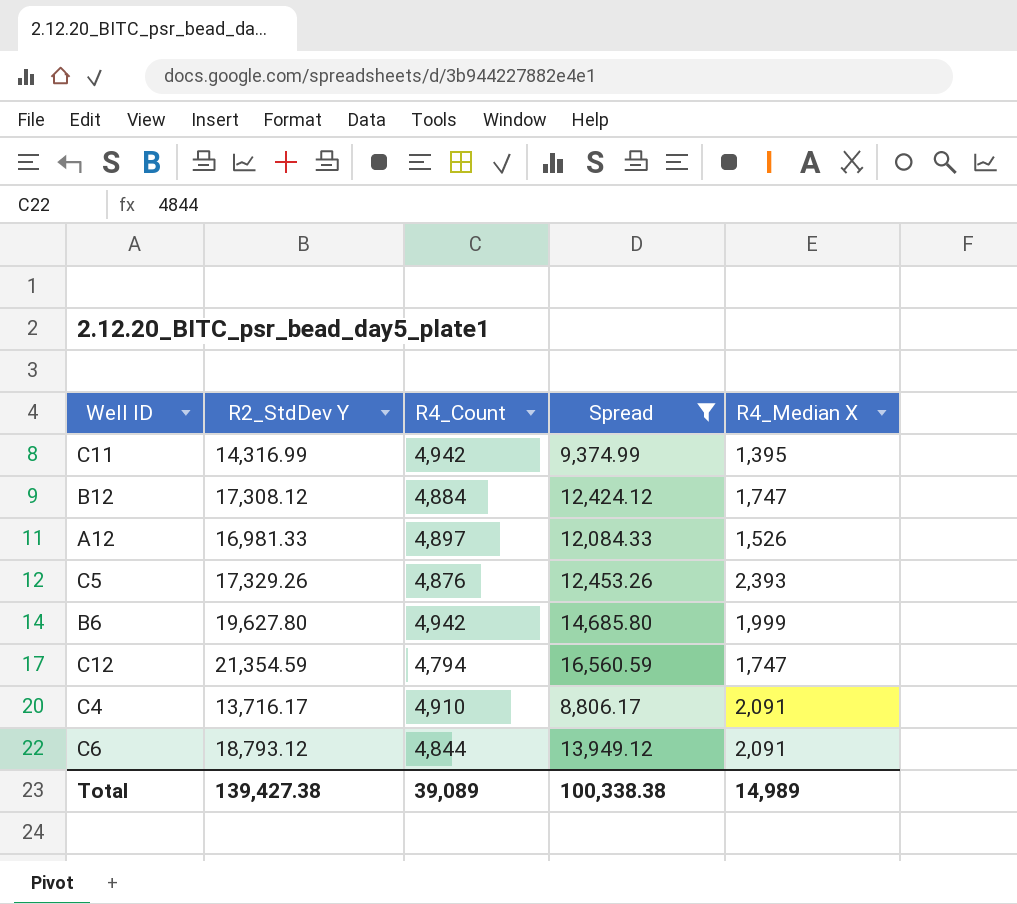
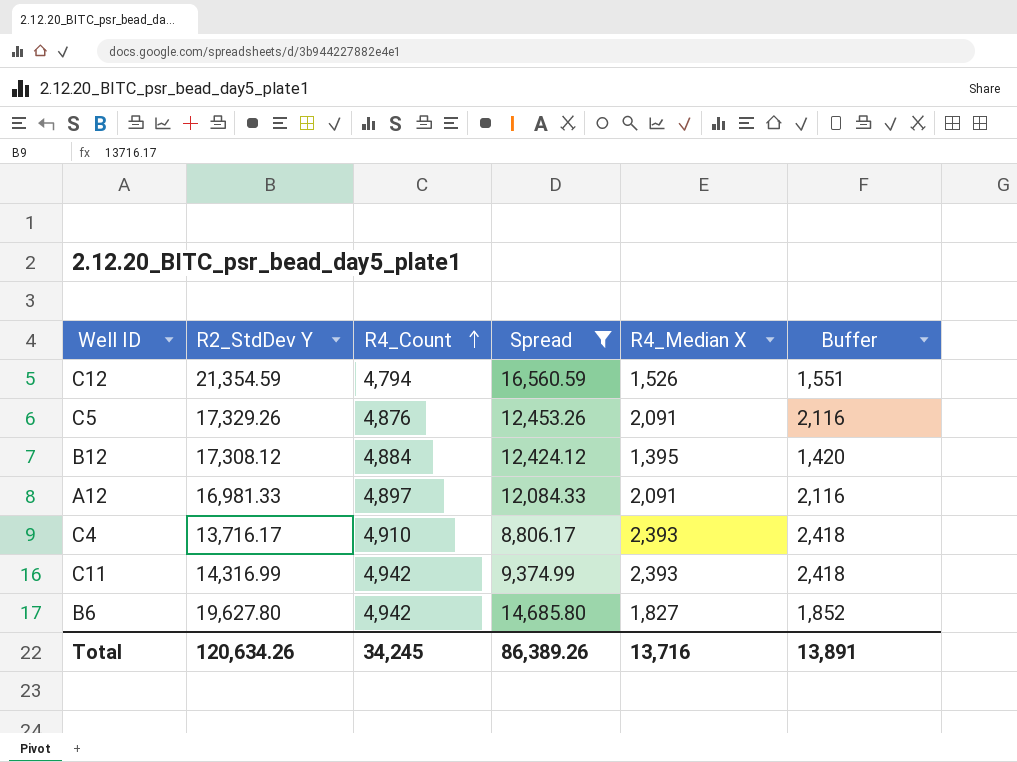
row order: none -> R4_Count ascending
column Buffer | formula: none -> [R4_Median X] + 25
row C6: 18,793.12 | 4,844 | 13,949.12 | 2,091 -> none
C12 | R4_Median X: 1,747 -> 1,526
C5 | R4_Median X: 2,393 -> 2,091
B12 | R4_Median X: 1,747 -> 1,395
A12 | R4_Median X: 1,526 -> 2,091
C4 | R4_Median X: 2,091 -> 2,393
C11 | R4_Median X: 1,395 -> 2,393
B6 | R4_Median X: 1,999 -> 1,827
Total | R2_StdDev Y: 139,427.38 -> 120,634.26
Total | R4_Count: 39,089 -> 34,245
Total | Spread: 100,338.38 -> 86,389.26
Total | R4_Median X: 14,989 -> 13,716

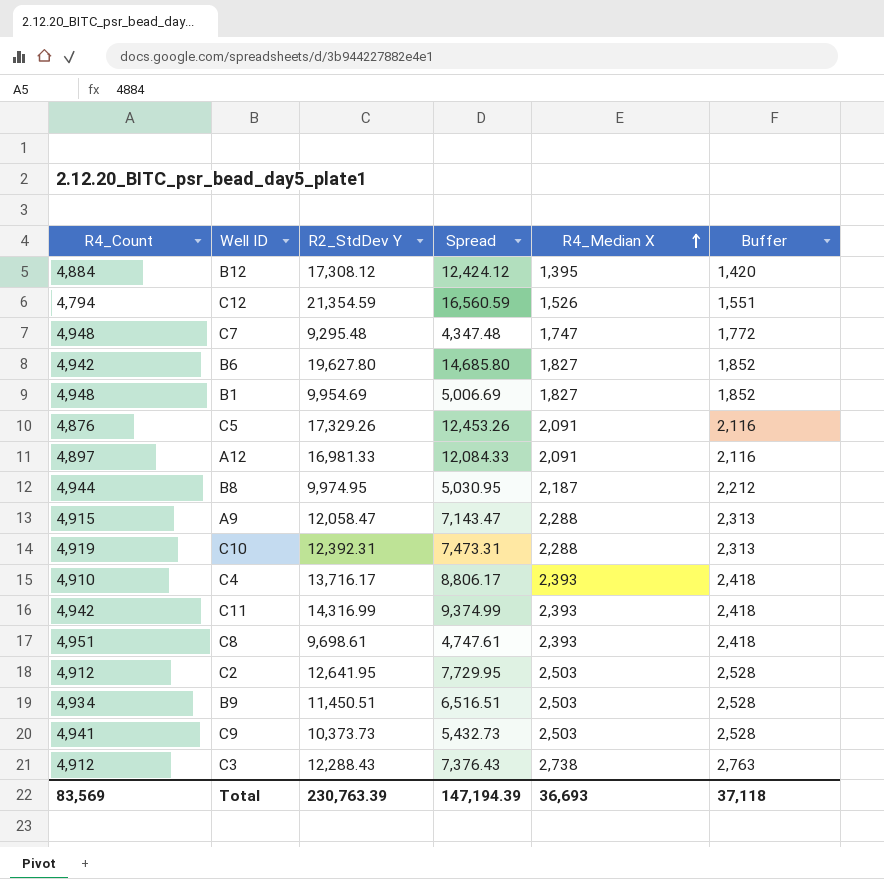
filter: Spread >= 8,806.17 -> none
row order: R4_Count ascending -> R4_Median X ascending
column R4_Count | position: 3 -> 1
Total | R4_Count: 34,245 -> 83,569
Total | R2_StdDev Y: 120,634.26 -> 230,763.39
Total | Spread: 86,389.26 -> 147,194.39
Total | R4_Median X: 13,716 -> 36,693
Total | Buffer: 13,891 -> 37,118

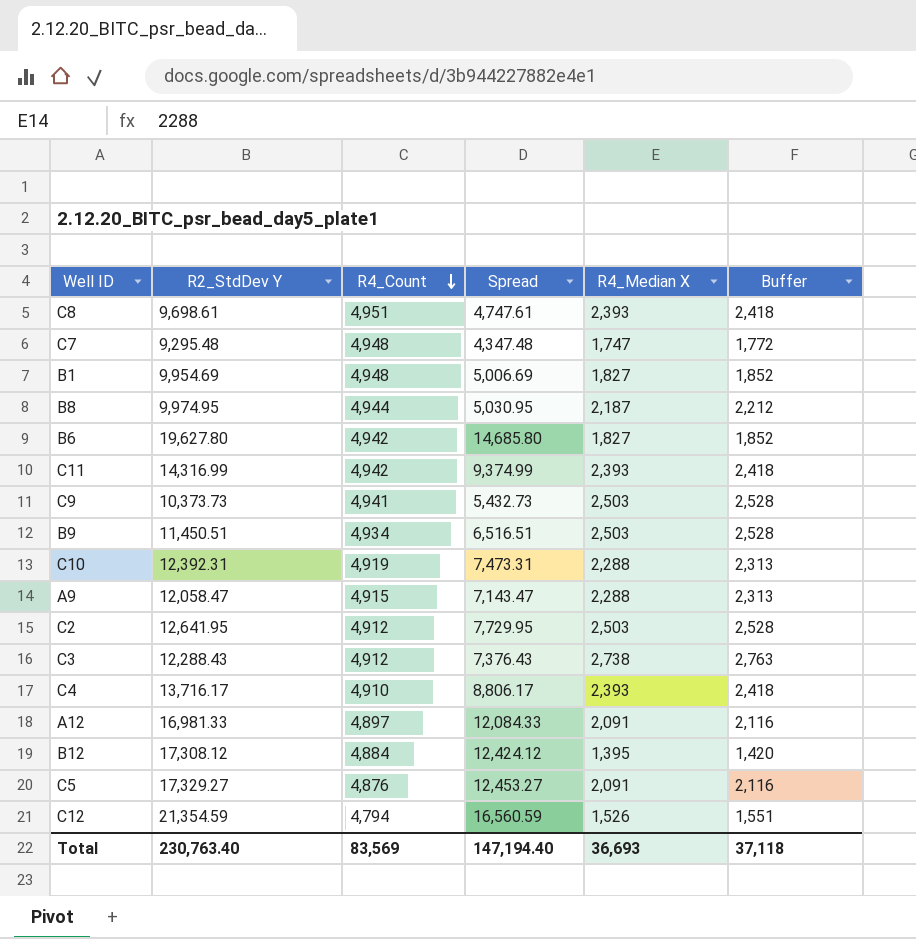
row order: R4_Median X ascending -> R4_Count descending
column R4_Count | position: 1 -> 3
C5 | R2_StdDev Y: 17,329.26 -> 17,329.27
C5 | Spread: 12,453.26 -> 12,453.27
Total | R2_StdDev Y: 230,763.39 -> 230,763.40
Total | Spread: 147,194.39 -> 147,194.40

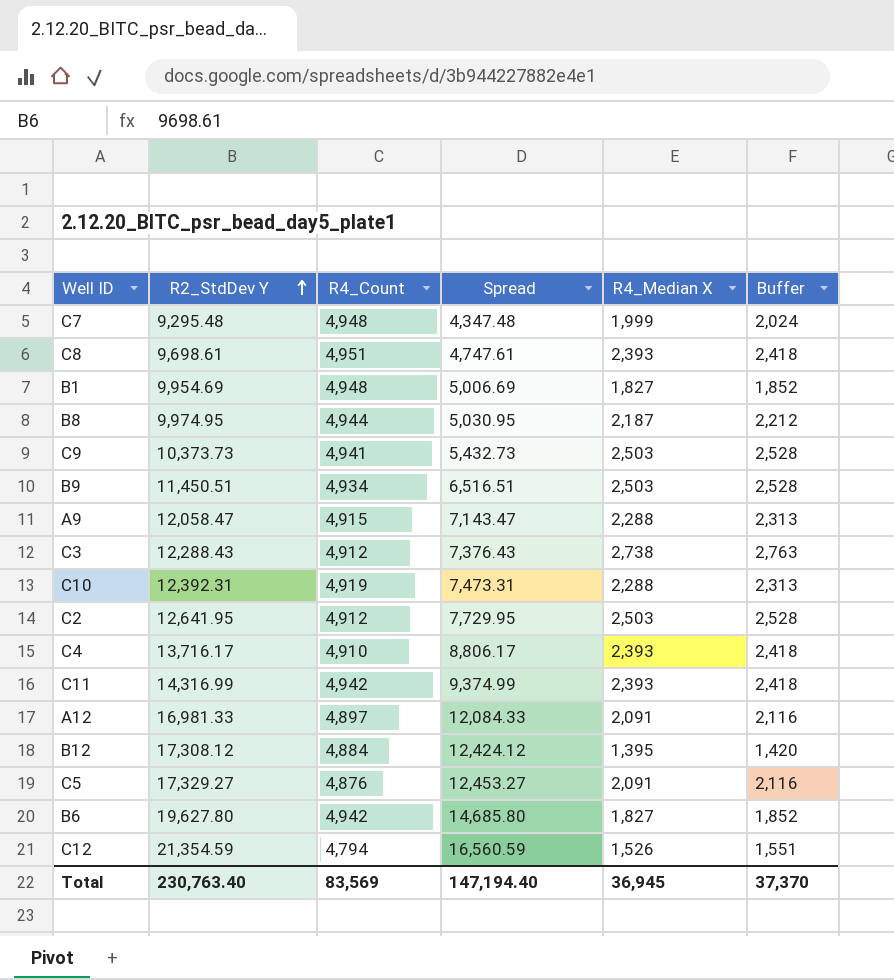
row order: R4_Count descending -> R2_StdDev Y ascending
C7 | R4_Median X: 1,747 -> 1,999
C7 | Buffer: 1,772 -> 2,024
Total | R4_Median X: 36,693 -> 36,945
Total | Buffer: 37,118 -> 37,370

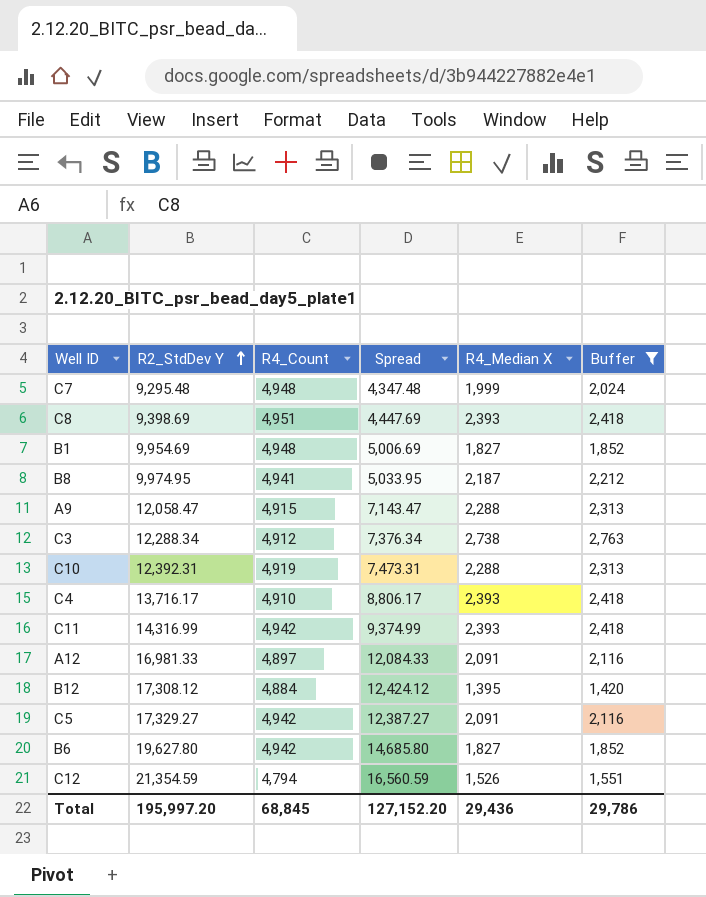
filter: none -> Buffer != 2,528
C8 | R2_StdDev Y: 9,698.61 -> 9,398.69
C8 | Spread: 4,747.61 -> 4,447.69
B8 | R4_Count: 4,944 -> 4,941
B8 | Spread: 5,030.95 -> 5,033.95
C3 | R2_StdDev Y: 12,288.43 -> 12,288.34
C3 | Spread: 7,376.43 -> 7,376.34
C5 | R4_Count: 4,876 -> 4,942
C5 | Spread: 12,453.27 -> 12,387.27
Total | R2_StdDev Y: 230,763.40 -> 195,997.20
Total | R4_Count: 83,569 -> 68,845
Total | Spread: 147,194.40 -> 127,152.20
Total | R4_Median X: 36,945 -> 29,436
Total | Buffer: 37,370 -> 29,786

